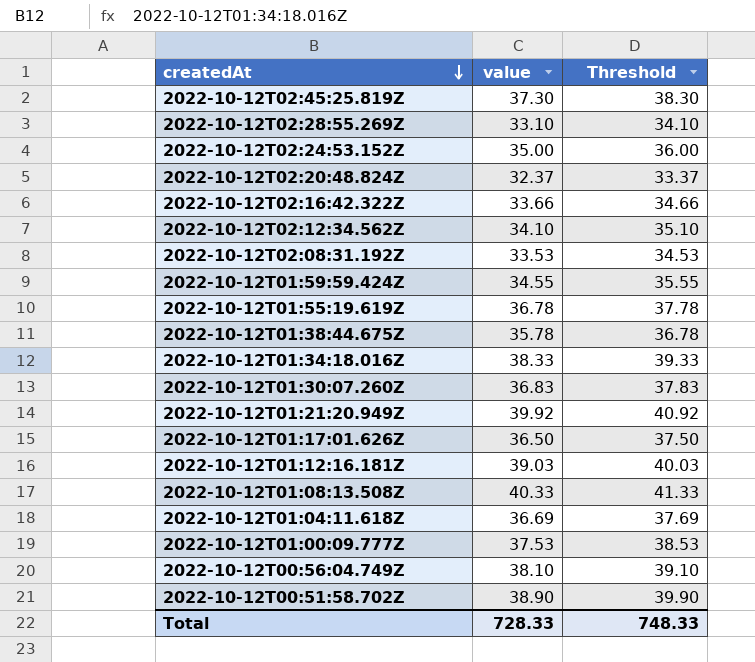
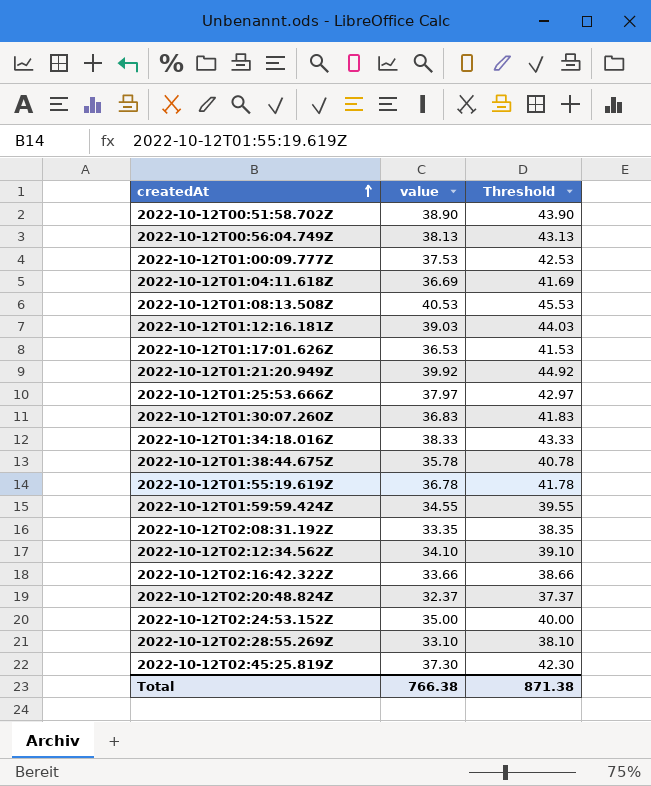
row order: createdAt descending -> createdAt ascending
column Threshold | formula: [value] + 1 -> [value] + 5
2022-10-12T00:56:04.749Z | value: 38.10 -> 38.13
2022-10-12T01:08:13.508Z | value: 40.33 -> 40.53
2022-10-12T01:17:01.626Z | value: 36.50 -> 36.53
row 2022-10-12T01:25:53.666Z: none -> 37.97 | 42.97
2022-10-12T02:08:31.192Z | value: 33.53 -> 33.35
Total | value: 728.33 -> 766.38
Total | Threshold: 748.33 -> 871.38

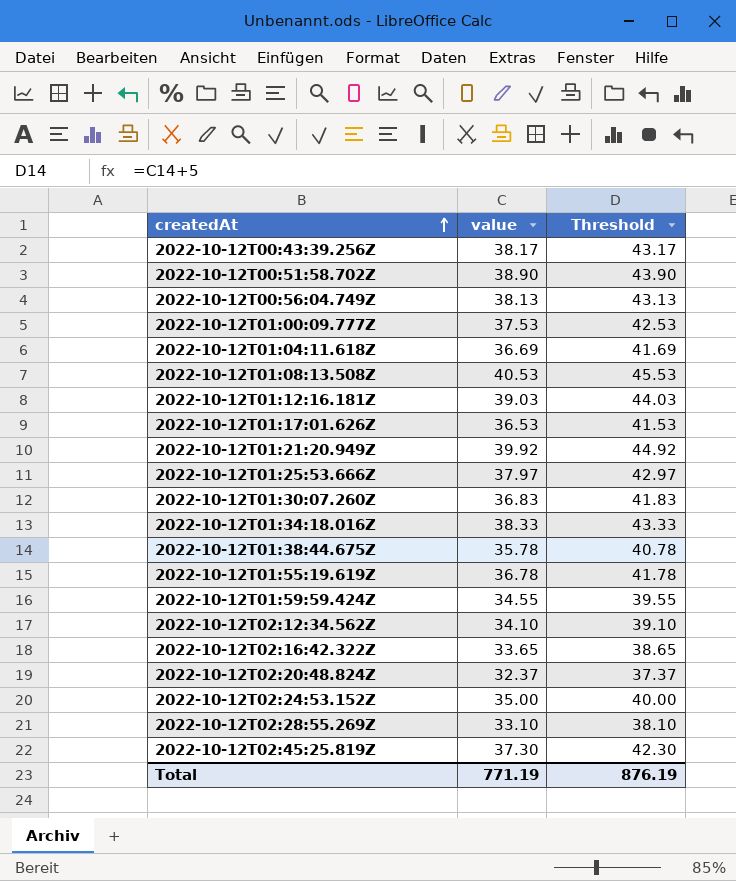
row 2022-10-12T02:08:31.192Z: 33.35 | 38.35 -> none
row 2022-10-12T00:43:39.256Z: none -> 38.17 | 43.17
2022-10-12T02:16:42.322Z | value: 33.66 -> 33.65
2022-10-12T02:16:42.322Z | Threshold: 38.66 -> 38.65
Total | value: 766.38 -> 771.19
Total | Threshold: 871.38 -> 876.19

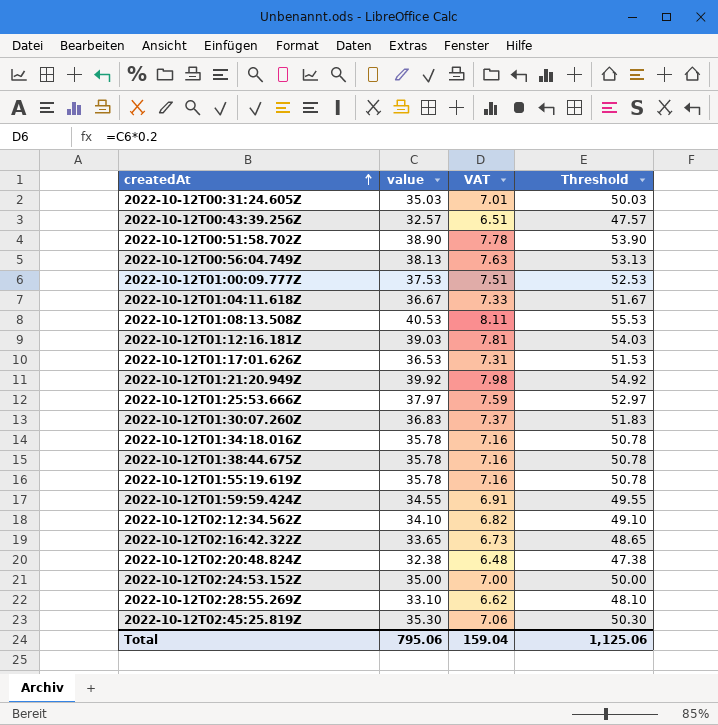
column VAT | formula: none -> [value] * 0.2
column Threshold | formula: [value] + 5 -> [value] + 15
row 2022-10-12T00:31:24.605Z: none -> 35.03 | 7.01 | 50.03
2022-10-12T00:43:39.256Z | value: 38.17 -> 32.57
2022-10-12T01:04:11.618Z | value: 36.69 -> 36.67
2022-10-12T01:34:18.016Z | value: 38.33 -> 35.78
2022-10-12T01:55:19.619Z | value: 36.78 -> 35.78
2022-10-12T02:20:48.824Z | value: 32.37 -> 32.38
2022-10-12T02:45:25.819Z | value: 37.30 -> 35.30
Total | value: 771.19 -> 795.06
Total | Threshold: 876.19 -> 1,125.06

